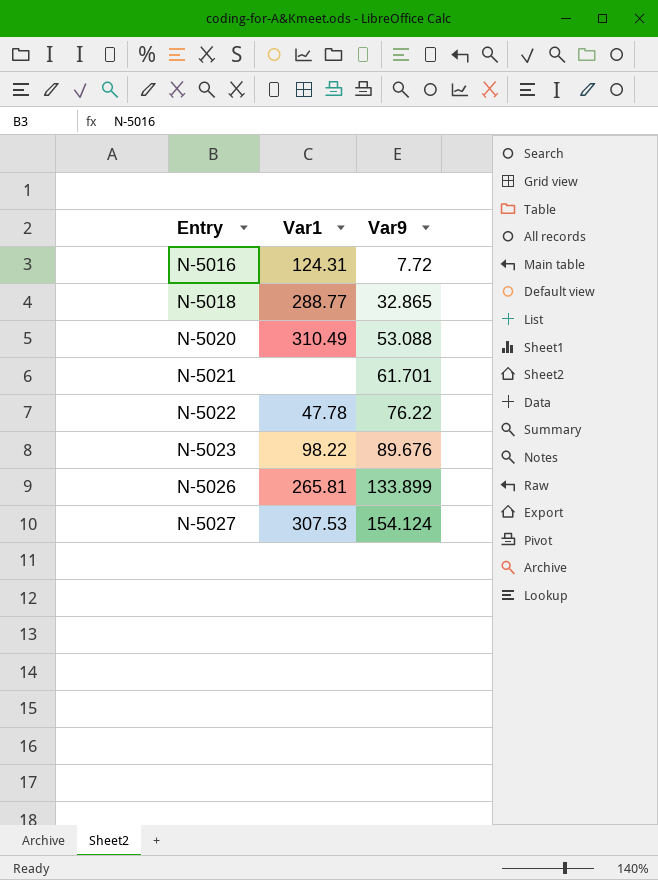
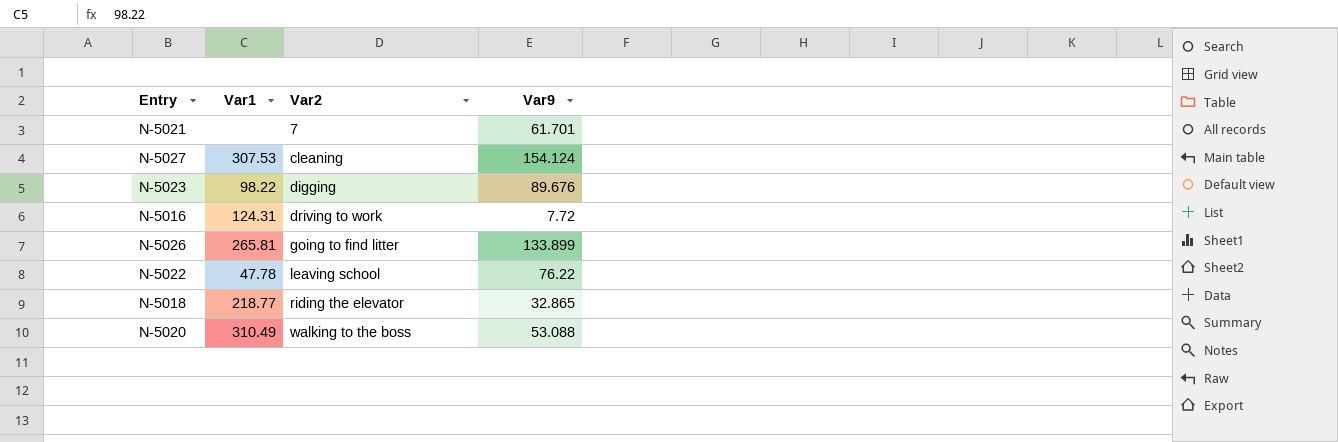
row order: Entry ascending -> Var2 ascending
column Var2 | position: none -> 3
N-5018 | Var1: 288.77 -> 218.77

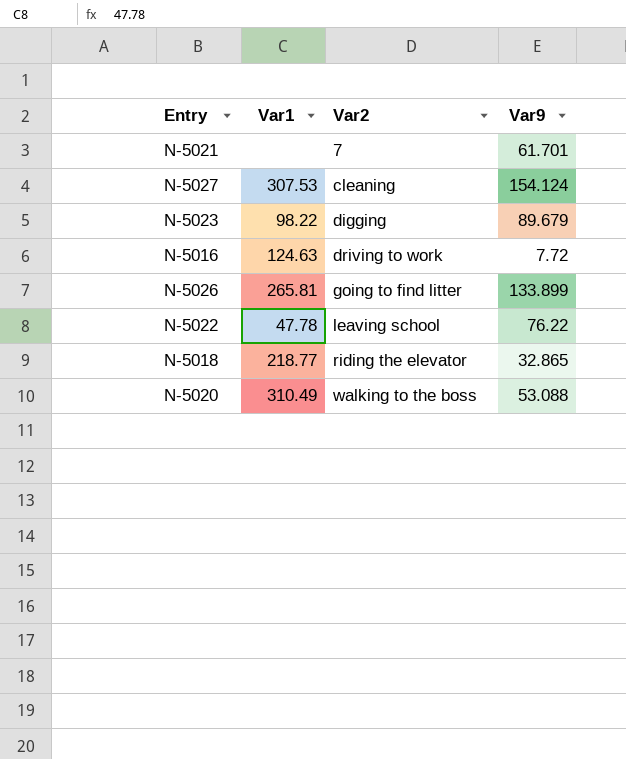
N-5023 | Var9: 89.676 -> 89.679
N-5016 | Var1: 124.31 -> 124.63

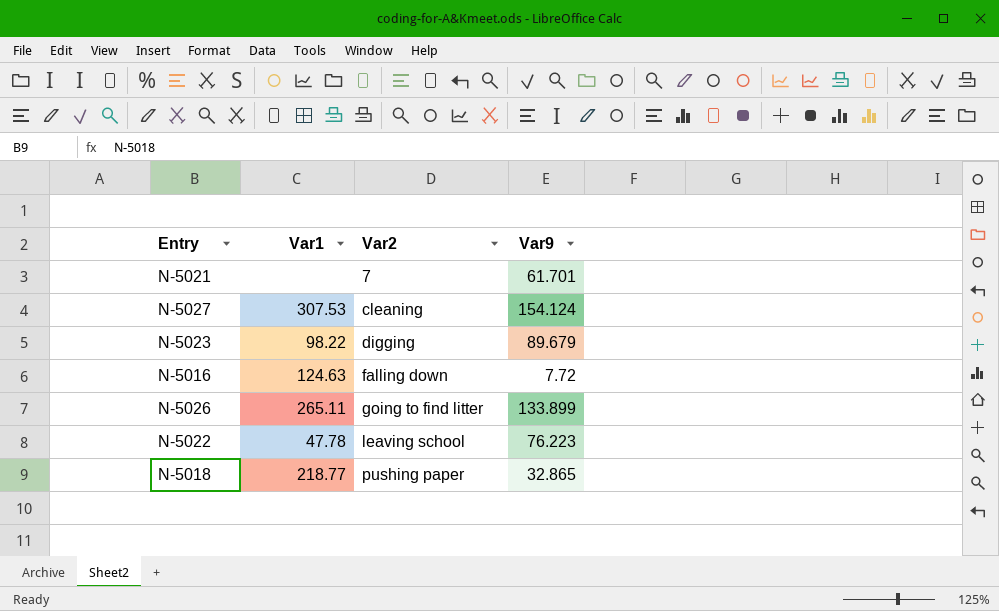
row N-5020: 310.49 | walking to the boss | 53.088 -> none
N-5016 | Var2: driving to work -> falling down
N-5026 | Var1: 265.81 -> 265.11
N-5022 | Var9: 76.22 -> 76.223
N-5018 | Var2: riding the elevator -> pushing paper

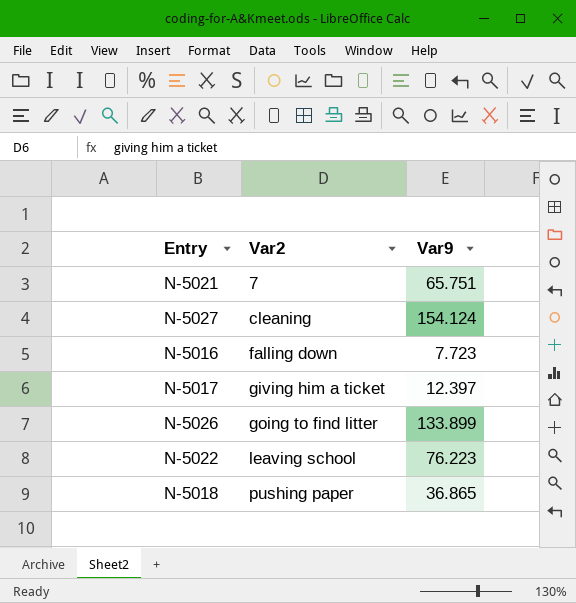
column Var1 | position: 2 -> none
row N-5023: 98.22 | digging | 89.679 -> none
N-5021 | Var9: 61.701 -> 65.751
N-5016 | Var9: 7.72 -> 7.723
row N-5017: none -> giving him a ticket | 12.397
N-5018 | Var9: 32.865 -> 36.865

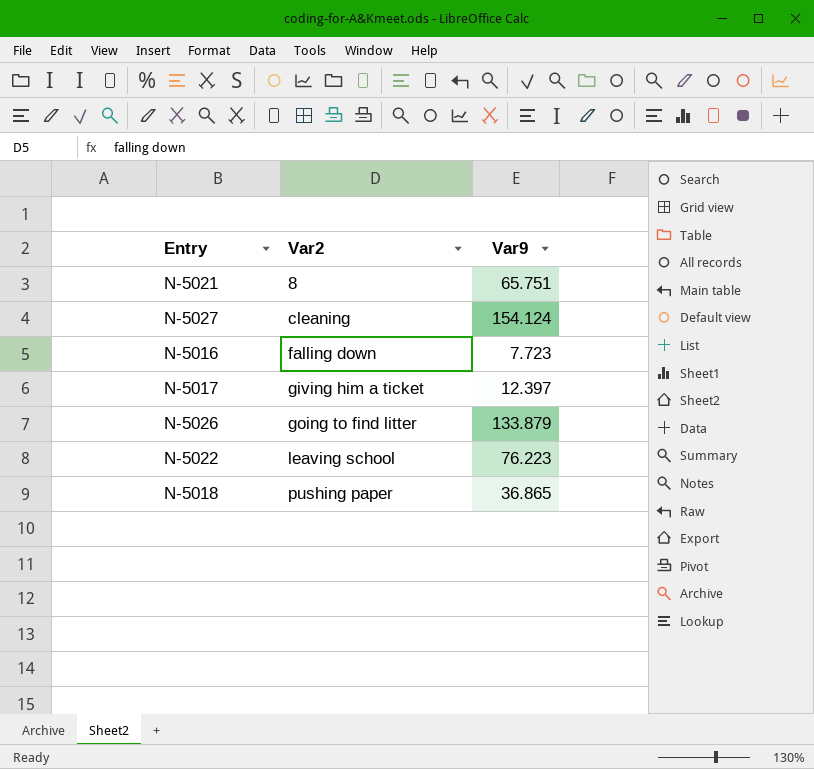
N-5021 | Var2: 7 -> 8
N-5026 | Var9: 133.899 -> 133.879

